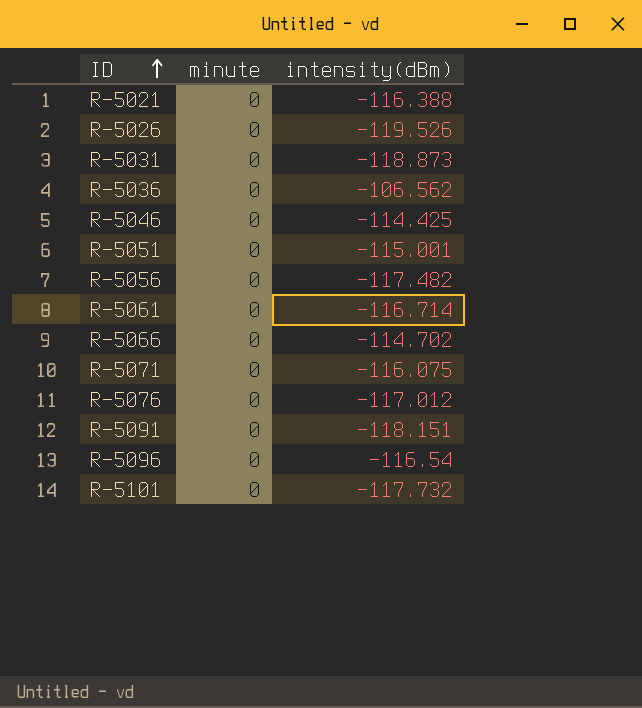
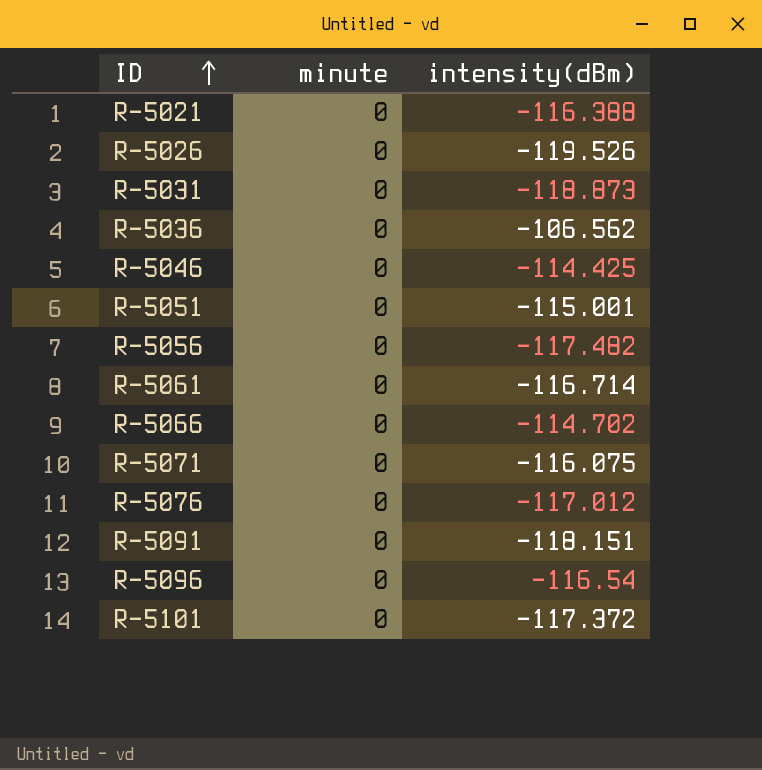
R-5101 | intensity(dBm): -117.732 -> -117.372

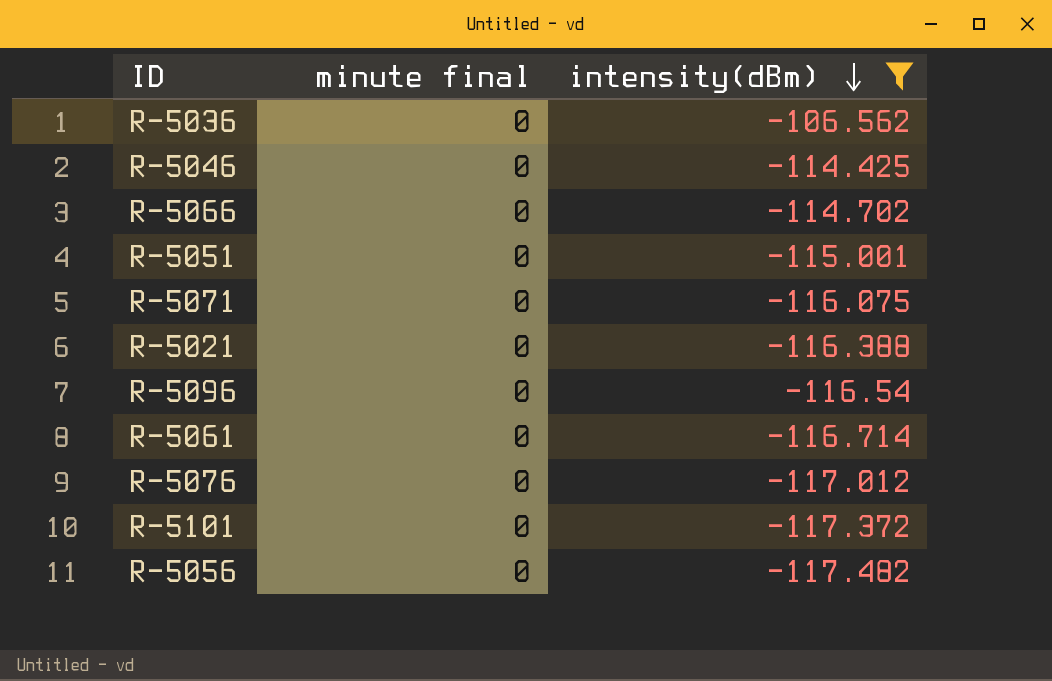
filter: none -> intensity(dBm) >= -117.482
row order: ID ascending -> intensity(dBm) descending
column name: minute -> minute final

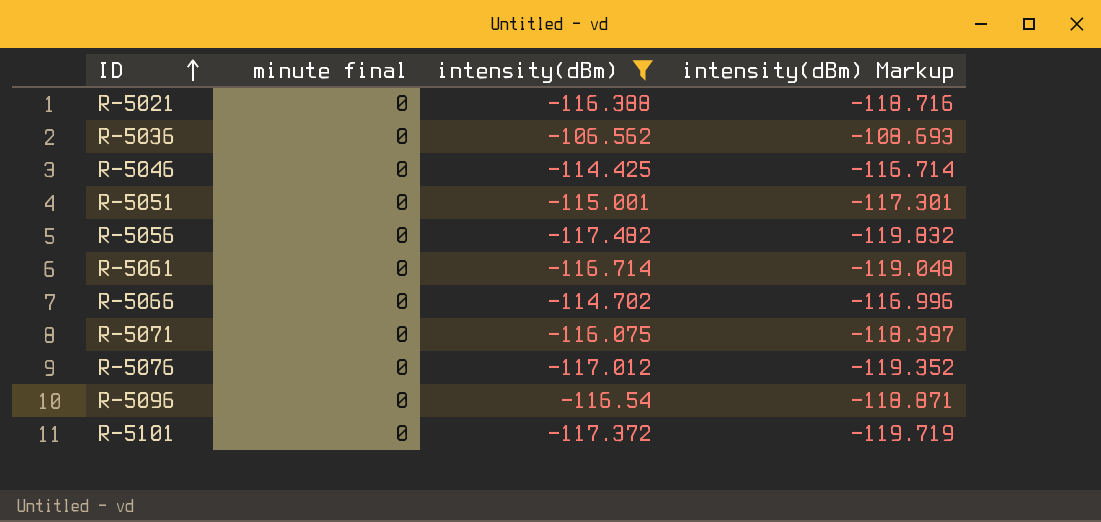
row order: intensity(dBm) descending -> ID ascending
column intensity(dBm) Markup | formula: none -> [intensity(dBm)] * 1.02

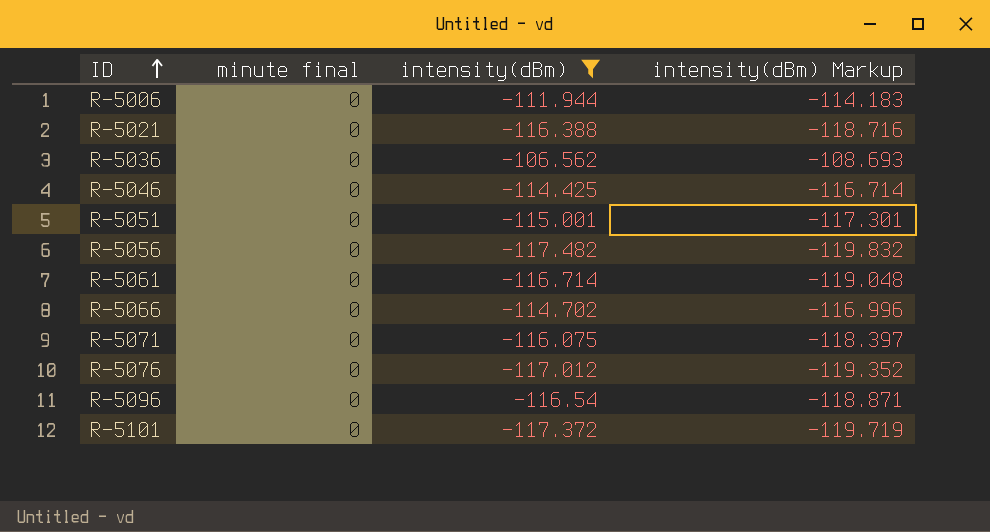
row R-5006: none -> 0 | -111.944 | -114.183

